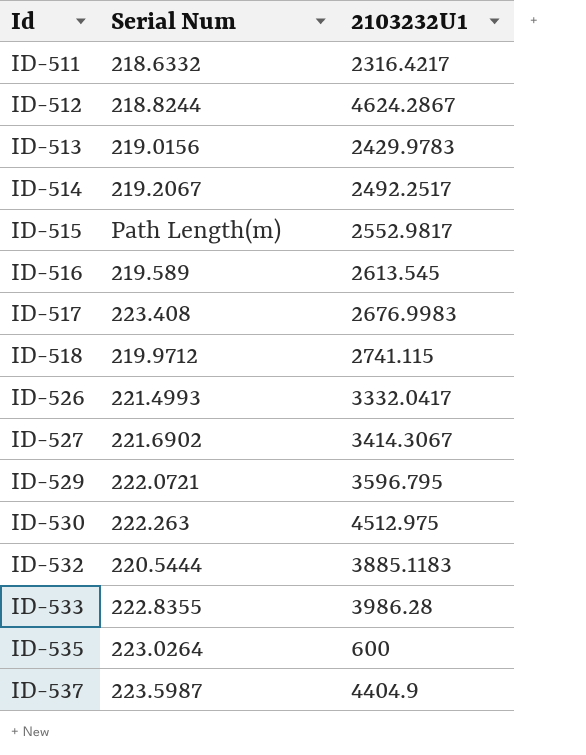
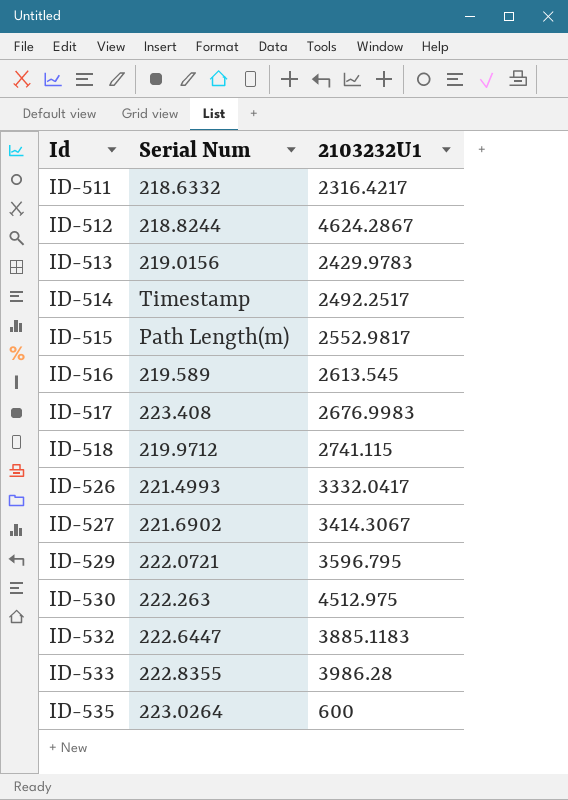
row ID-537: 223.5987 | 4404.9 -> none
ID-514 | Serial Num: 219.2067 -> Timestamp
ID-532 | Serial Num: 220.5444 -> 222.6447

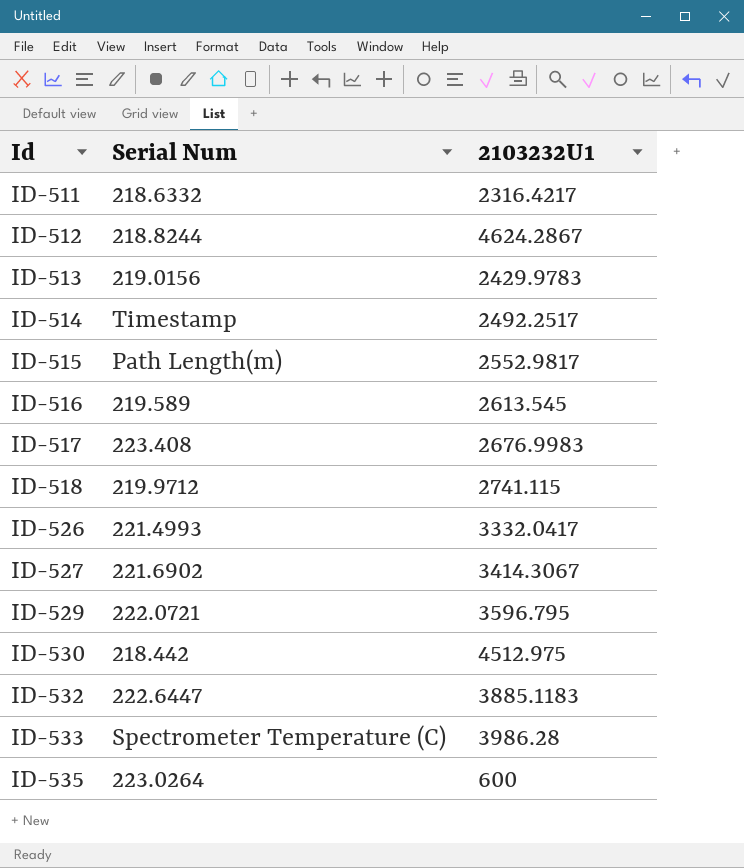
ID-530 | Serial Num: 222.263 -> 218.442
ID-533 | Serial Num: 222.8355 -> Spectrometer Temperature (C)

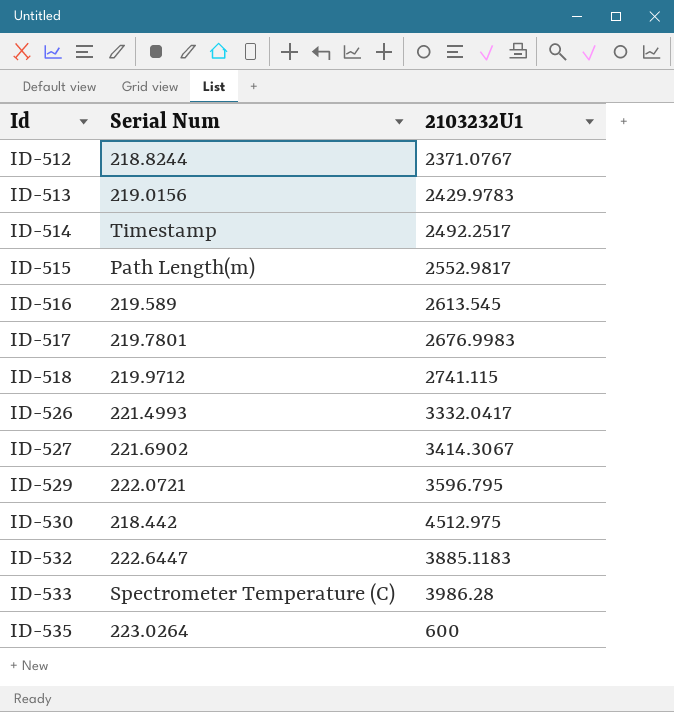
row ID-511: 218.6332 | 2316.4217 -> none
ID-512 | 2103232U1: 4624.2867 -> 2371.0767
ID-517 | Serial Num: 223.408 -> 219.7801

